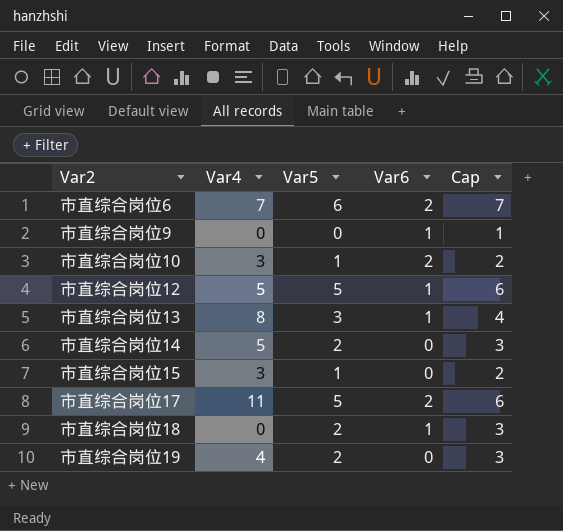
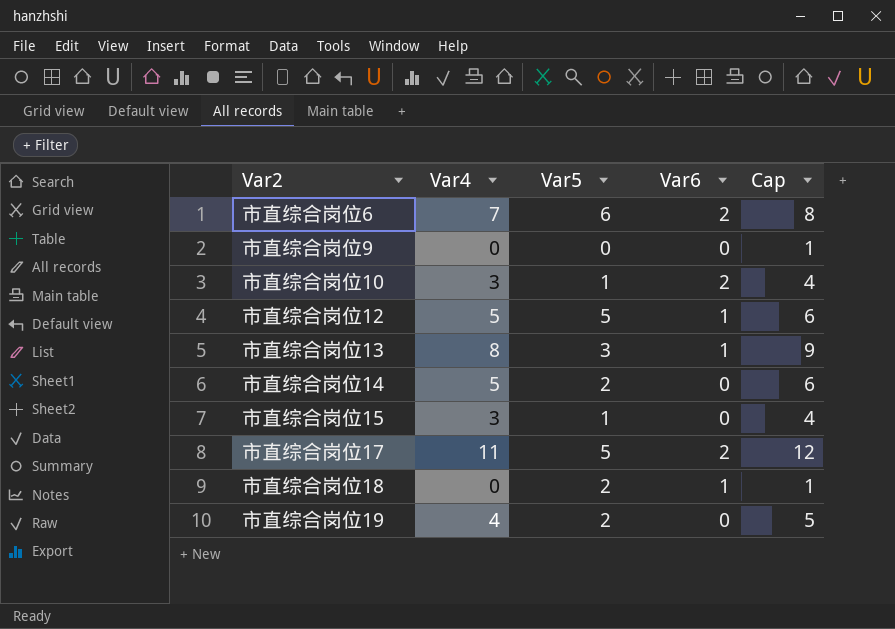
column Cap | formula: [Var5] + 1 -> [Var4] + 1
市直综合岗位9 | Var6: 1 -> 0

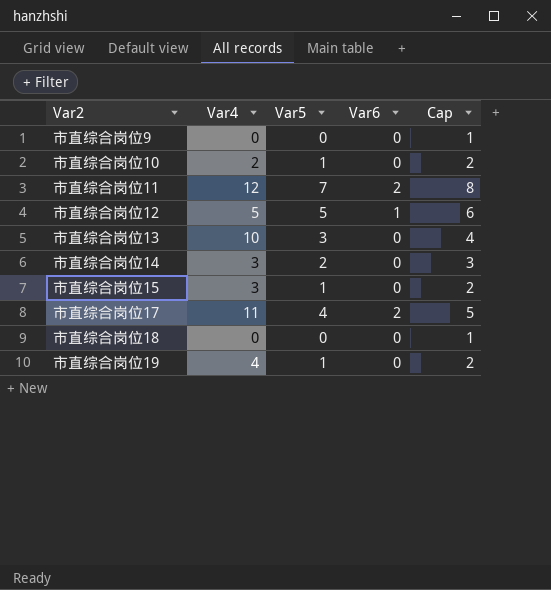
column Cap | formula: [Var4] + 1 -> [Var5] + 1
row 市直综合岗位6: 7 | 6 | 2 | 8 -> none
市直综合岗位10 | Var4: 3 -> 2
市直综合岗位10 | Var6: 2 -> 0
row 市直综合岗位11: none -> 12 | 7 | 2 | 8
市直综合岗位13 | Var4: 8 -> 10
市直综合岗位13 | Var6: 1 -> 0
市直综合岗位14 | Var4: 5 -> 3
市直综合岗位17 | Var5: 5 -> 4
市直综合岗位18 | Var5: 2 -> 0
市直综合岗位18 | Var6: 1 -> 0
市直综合岗位19 | Var5: 2 -> 1

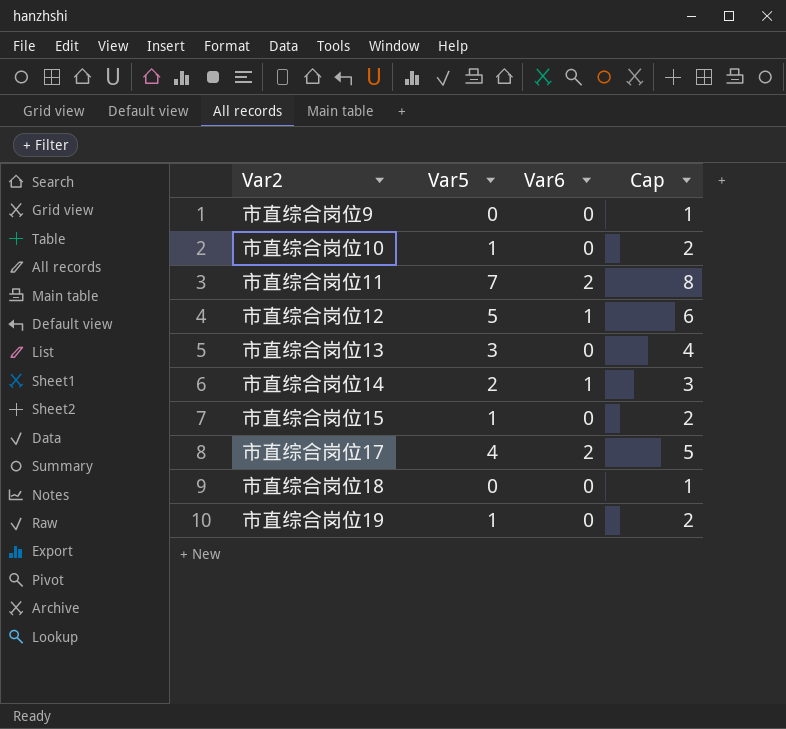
column Var4 | position: 2 -> none
市直综合岗位14 | Var6: 0 -> 1

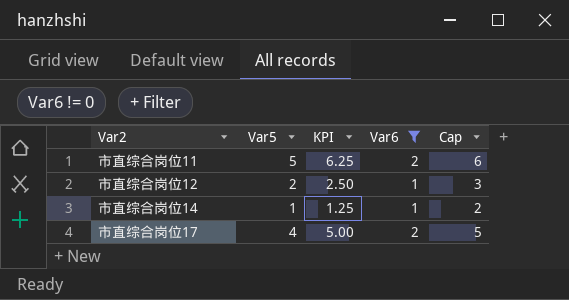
filter: none -> Var6 != 0
column KPI | formula: none -> [Var5] * 1.25
市直综合岗位11 | Var5: 7 -> 5
市直综合岗位11 | Cap: 8 -> 6
市直综合岗位12 | Var5: 5 -> 2
市直综合岗位12 | Cap: 6 -> 3
市直综合岗位14 | Var5: 2 -> 1
市直综合岗位14 | Cap: 3 -> 2

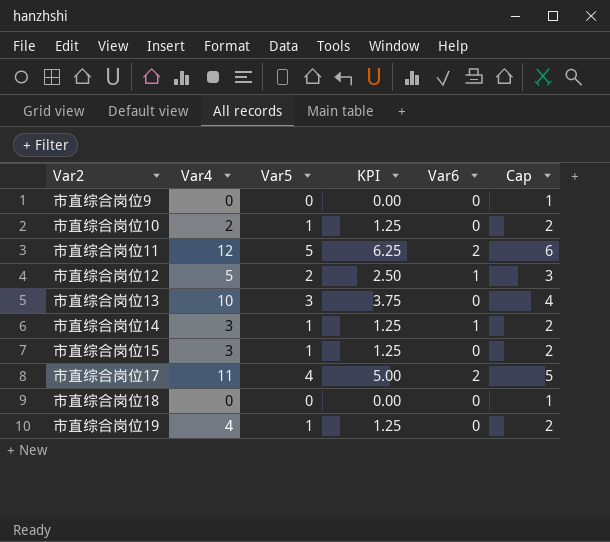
filter: Var6 != 0 -> none
column Var4 | position: none -> 2

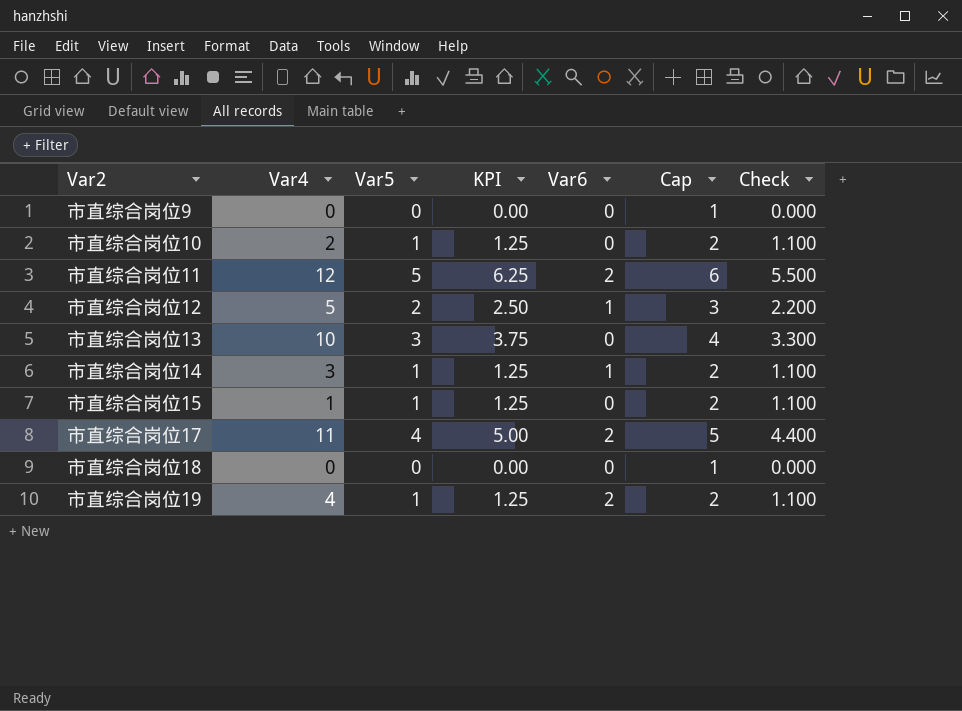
column Check | formula: none -> [Var5] * 1.1
市直综合岗位15 | Var4: 3 -> 1
市直综合岗位19 | Var6: 0 -> 2

